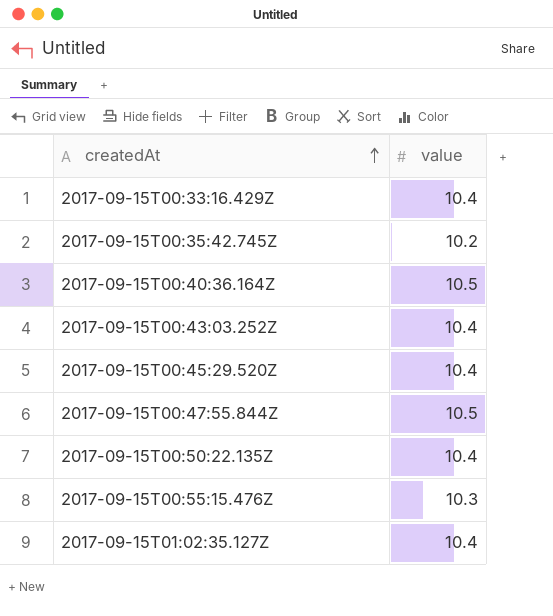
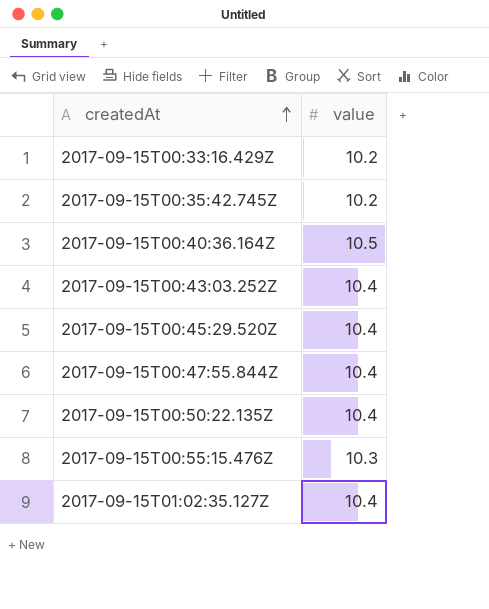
2017-09-15T00:33:16.429Z | value: 10.4 -> 10.2
2017-09-15T00:47:55.844Z | value: 10.5 -> 10.4

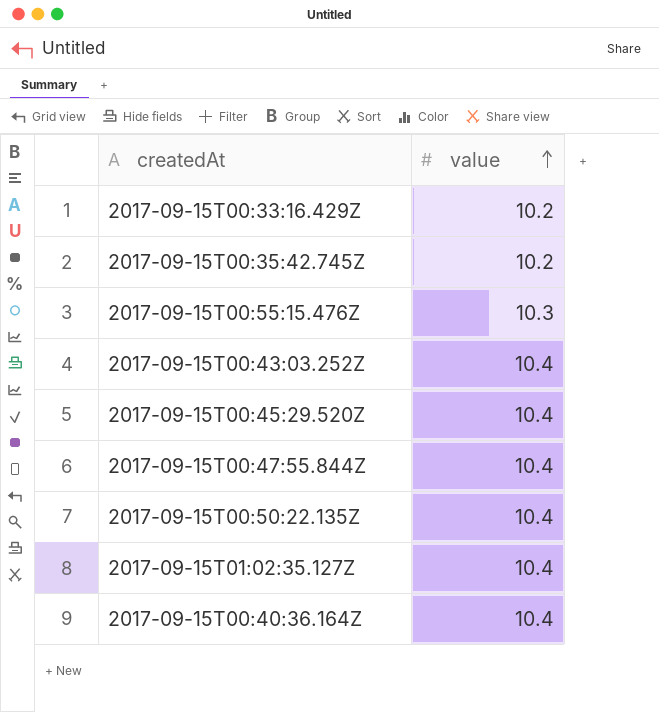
row order: createdAt ascending -> value ascending
2017-09-15T00:40:36.164Z | value: 10.5 -> 10.4

